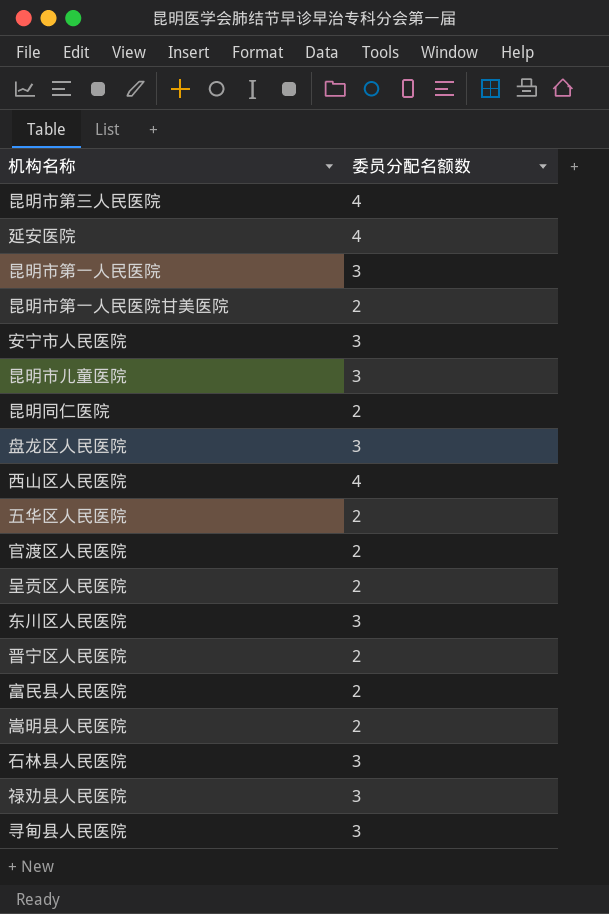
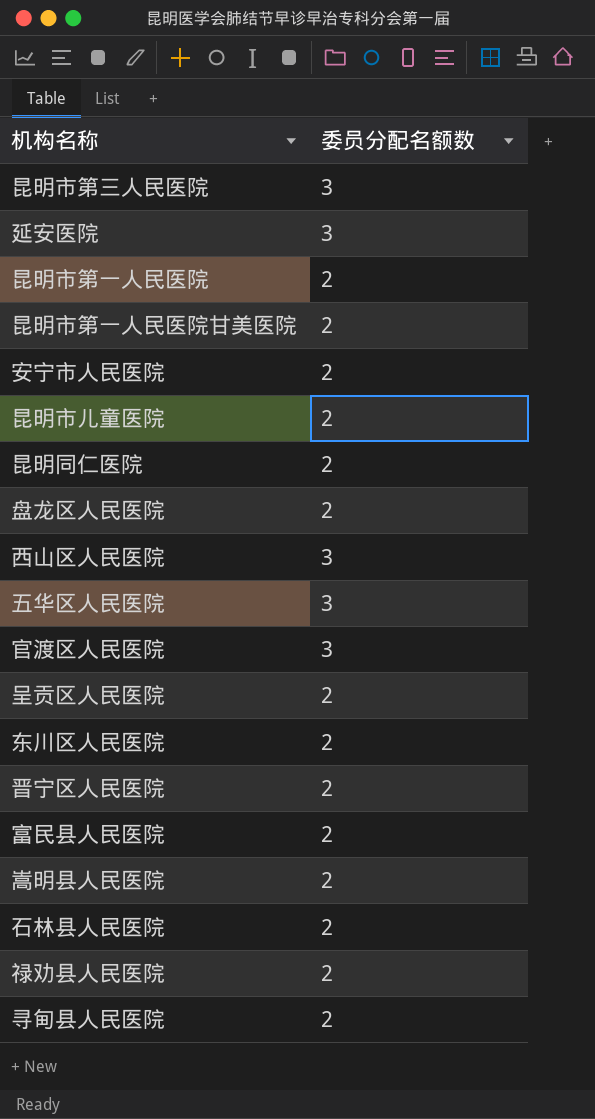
昆明市第三人民医院 | 委员分配名额数: 4 -> 3
延安医院 | 委员分配名额数: 4 -> 3
昆明市第一人民医院 | 委员分配名额数: 3 -> 2
安宁市人民医院 | 委员分配名额数: 3 -> 2
昆明市儿童医院 | 委员分配名额数: 3 -> 2
盘龙区人民医院 | 委员分配名额数: 3 -> 2
西山区人民医院 | 委员分配名额数: 4 -> 3
五华区人民医院 | 委员分配名额数: 2 -> 3
官渡区人民医院 | 委员分配名额数: 2 -> 3
东川区人民医院 | 委员分配名额数: 3 -> 2
石林县人民医院 | 委员分配名额数: 3 -> 2
禄劝县人民医院 | 委员分配名额数: 3 -> 2
寻甸县人民医院 | 委员分配名额数: 3 -> 2

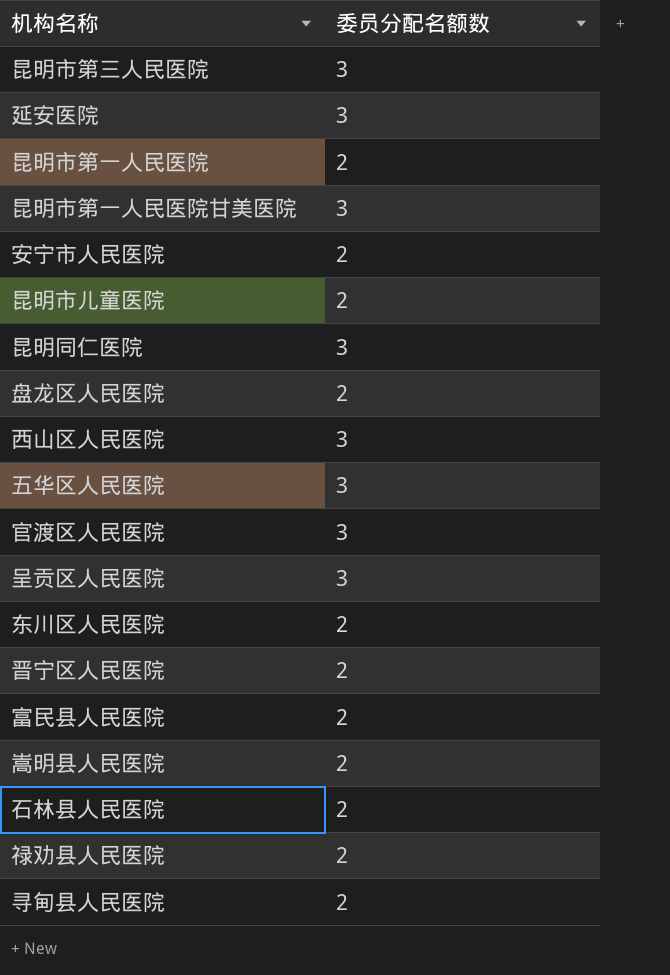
昆明市第一人民医院甘美医院 | 委员分配名额数: 2 -> 3
昆明同仁医院 | 委员分配名额数: 2 -> 3
呈贡区人民医院 | 委员分配名额数: 2 -> 3

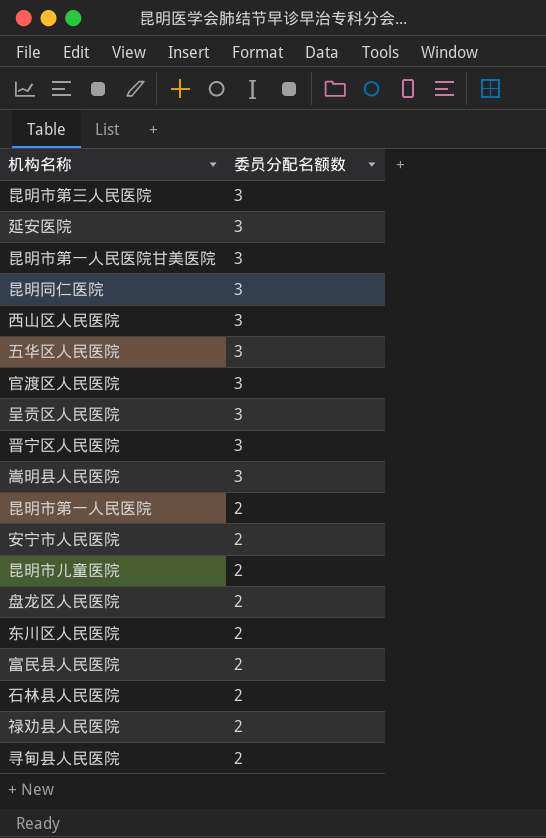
row order: none -> 委员分配名额数 descending
晋宁区人民医院 | 委员分配名额数: 2 -> 3
嵩明县人民医院 | 委员分配名额数: 2 -> 3

